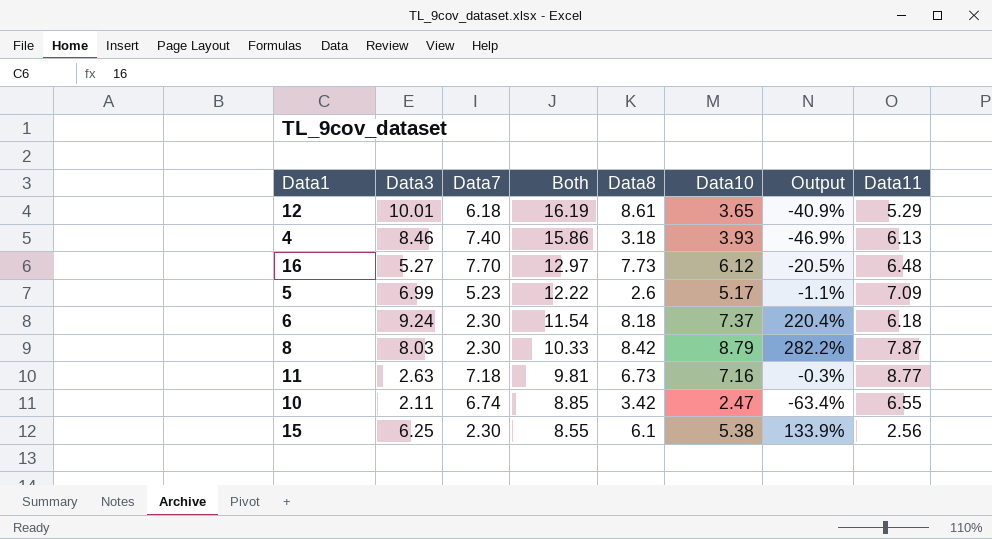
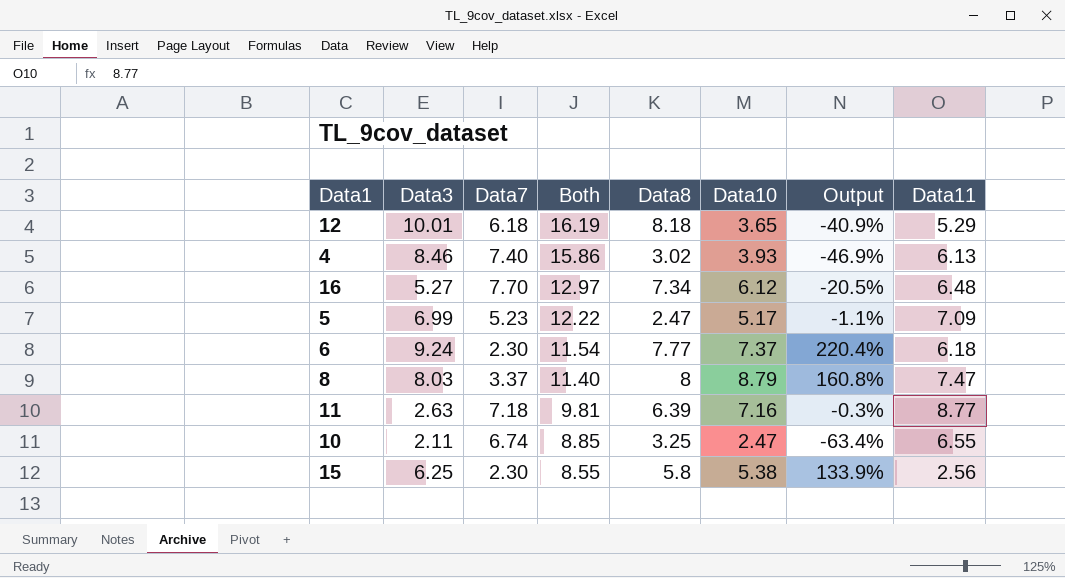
12 | Data8: 8.61 -> 8.18
4 | Data8: 3.18 -> 3.02
16 | Data8: 7.73 -> 7.34
5 | Data8: 2.6 -> 2.47
6 | Data8: 8.18 -> 7.77
8 | Data7: 2.30 -> 3.37
8 | Both: 10.33 -> 11.40
8 | Data8: 8.42 -> 8
8 | Output: 282.2% -> 160.8%
8 | Data11: 7.87 -> 7.47
11 | Data8: 6.73 -> 6.39
10 | Data8: 3.42 -> 3.25
15 | Data8: 6.1 -> 5.8

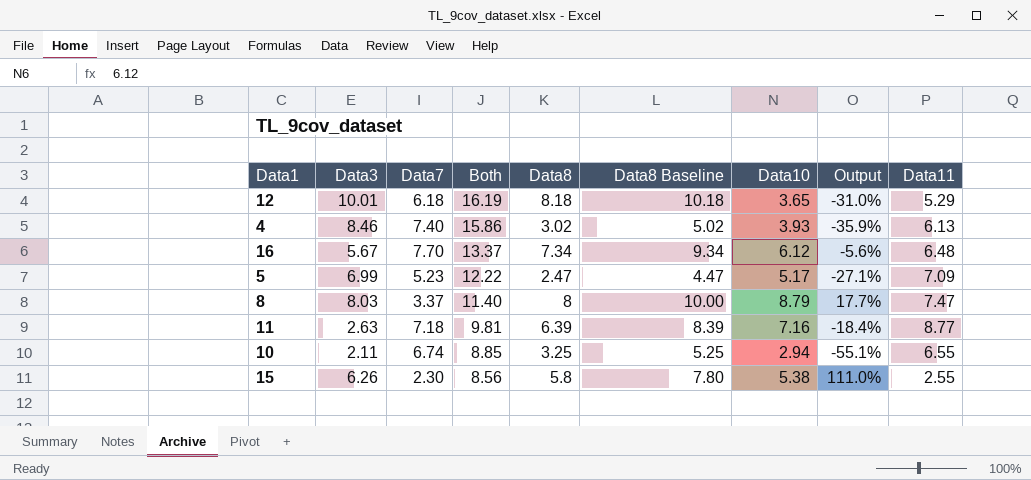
column Data8 Baseline | formula: none -> [Data8] + 2
column Output | formula: ([Data10] - [Data7]) / [Data7] -> ([Data10] - [Data11]) / [Data11]
row 6: 9.24 | 2.30 | 11.54 | 7.77 | 7.37 | 220.4% | 6.18 -> none
16 | Data3: 5.27 -> 5.67
16 | Both: 12.97 -> 13.37
10 | Data10: 2.47 -> 2.94
15 | Data3: 6.25 -> 6.26
15 | Both: 8.55 -> 8.56
15 | Data11: 2.56 -> 2.55

